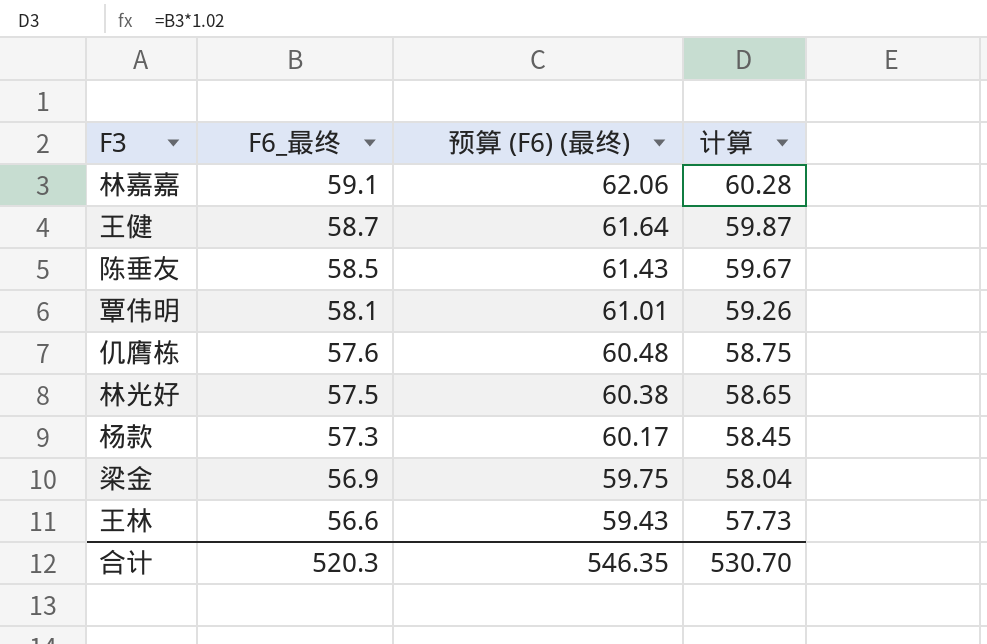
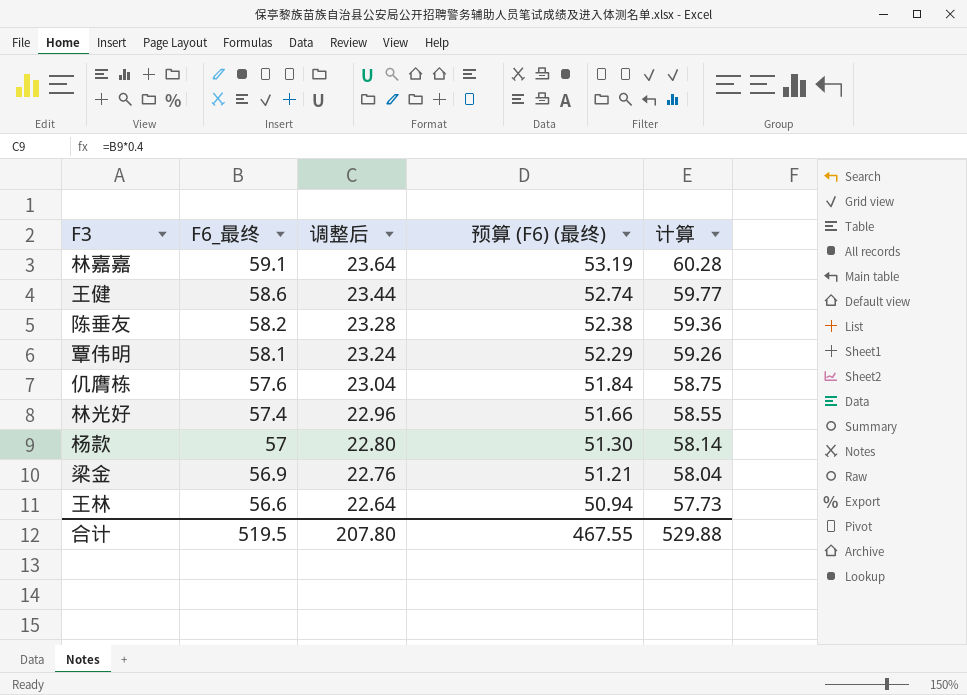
column 调整后 | formula: none -> [F6_最终] * 0.4
column 预算 (F6) (最终) | formula: [F6_最终] * 1.05 -> [F6_最终] * 0.9
王健 | F6_最终: 58.7 -> 58.6
王健 | 计算: 59.87 -> 59.77
陈垂友 | F6_最终: 58.5 -> 58.2
陈垂友 | 计算: 59.67 -> 59.36
林光好 | F6_最终: 57.5 -> 57.4
林光好 | 计算: 58.65 -> 58.55
杨款 | F6_最终: 57.3 -> 57
杨款 | 计算: 58.45 -> 58.14
合计 | F6_最终: 520.3 -> 519.5
合计 | 预算 (F6) (最终): 546.35 -> 467.55
合计 | 计算: 530.70 -> 529.88

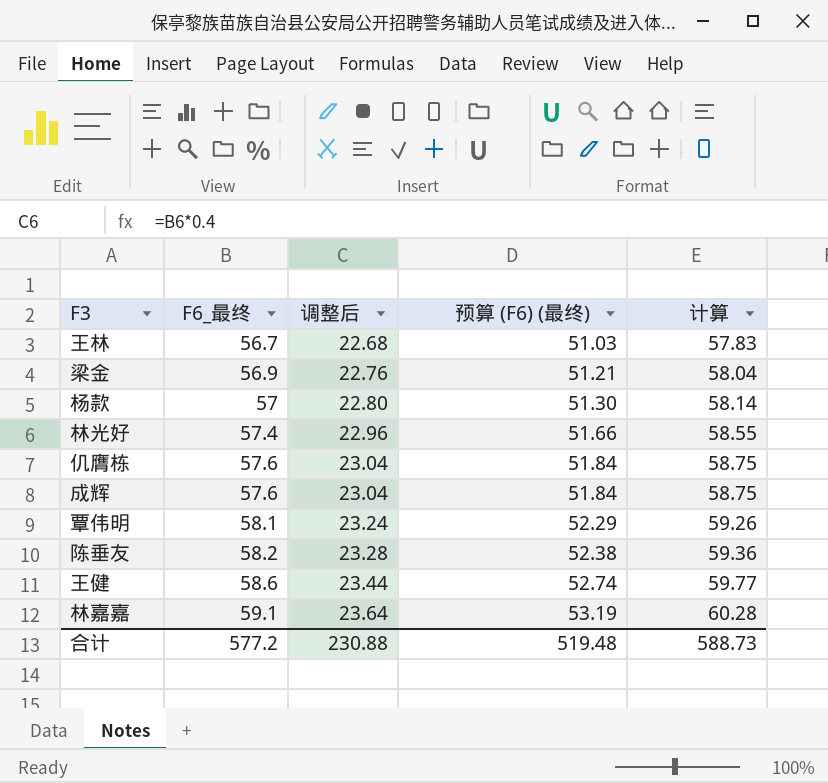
row order: F6_最终 descending -> F6_最终 ascending
王林 | F6_最终: 56.6 -> 56.7
王林 | 调整后: 22.64 -> 22.68
王林 | 预算 (F6) (最终): 50.94 -> 51.03
王林 | 计算: 57.73 -> 57.83
row 成辉: none -> 57.6 | 23.04 | 51.84 | 58.75
合计 | F6_最终: 519.5 -> 577.2
合计 | 调整后: 207.80 -> 230.88
合计 | 预算 (F6) (最终): 467.55 -> 519.48
合计 | 计算: 529.88 -> 588.73

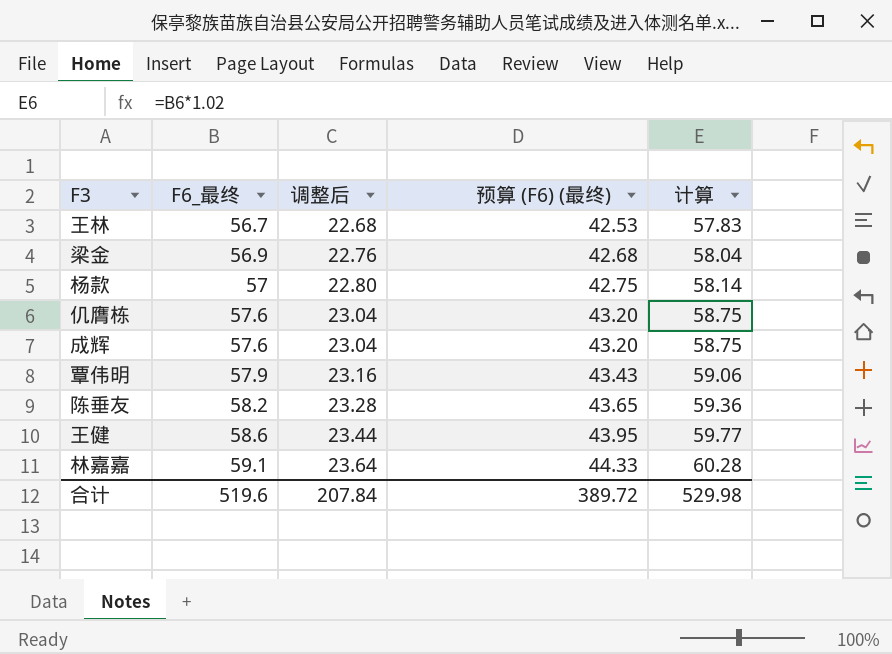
column 预算 (F6) (最终) | formula: [F6_最终] * 0.9 -> [F6_最终] * 0.75
row 林光好: 57.4 | 22.96 | 51.66 | 58.55 -> none
覃伟明 | F6_最终: 58.1 -> 57.9
覃伟明 | 调整后: 23.24 -> 23.16
覃伟明 | 计算: 59.26 -> 59.06
合计 | F6_最终: 577.2 -> 519.6
合计 | 调整后: 230.88 -> 207.84
合计 | 预算 (F6) (最终): 519.48 -> 389.72
合计 | 计算: 588.73 -> 529.98

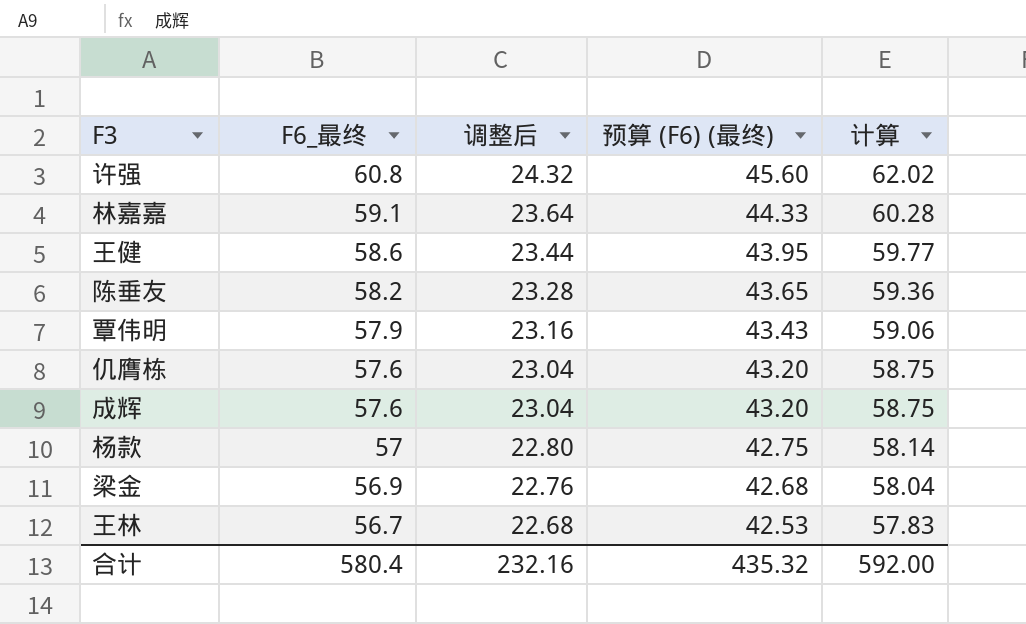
row order: F6_最终 ascending -> F6_最终 descending
row 许强: none -> 60.8 | 24.32 | 45.60 | 62.02
合计 | F6_最终: 519.6 -> 580.4
合计 | 调整后: 207.84 -> 232.16
合计 | 预算 (F6) (最终): 389.72 -> 435.32
合计 | 计算: 529.98 -> 592.00

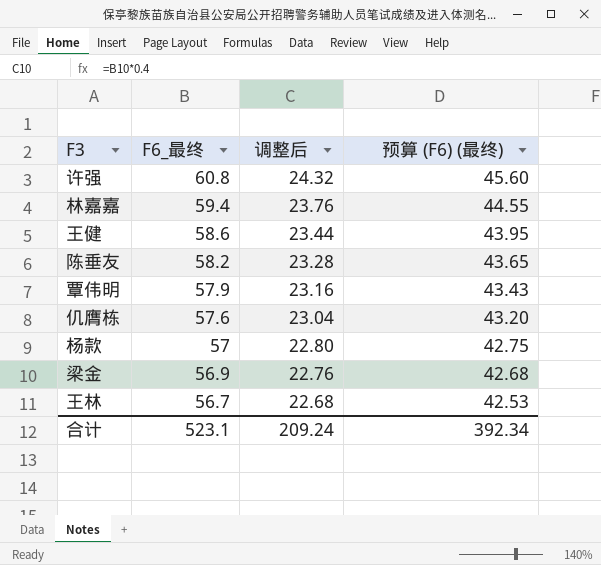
column 计算 | formula: [F6_最终] * 1.02 -> none
row 成辉: 57.6 | 23.04 | 43.20 | 58.75 -> none
林嘉嘉 | F6_最终: 59.1 -> 59.4
林嘉嘉 | 调整后: 23.64 -> 23.76
林嘉嘉 | 预算 (F6) (最终): 44.33 -> 44.55
合计 | F6_最终: 580.4 -> 523.1
合计 | 调整后: 232.16 -> 209.24
合计 | 预算 (F6) (最终): 435.32 -> 392.34

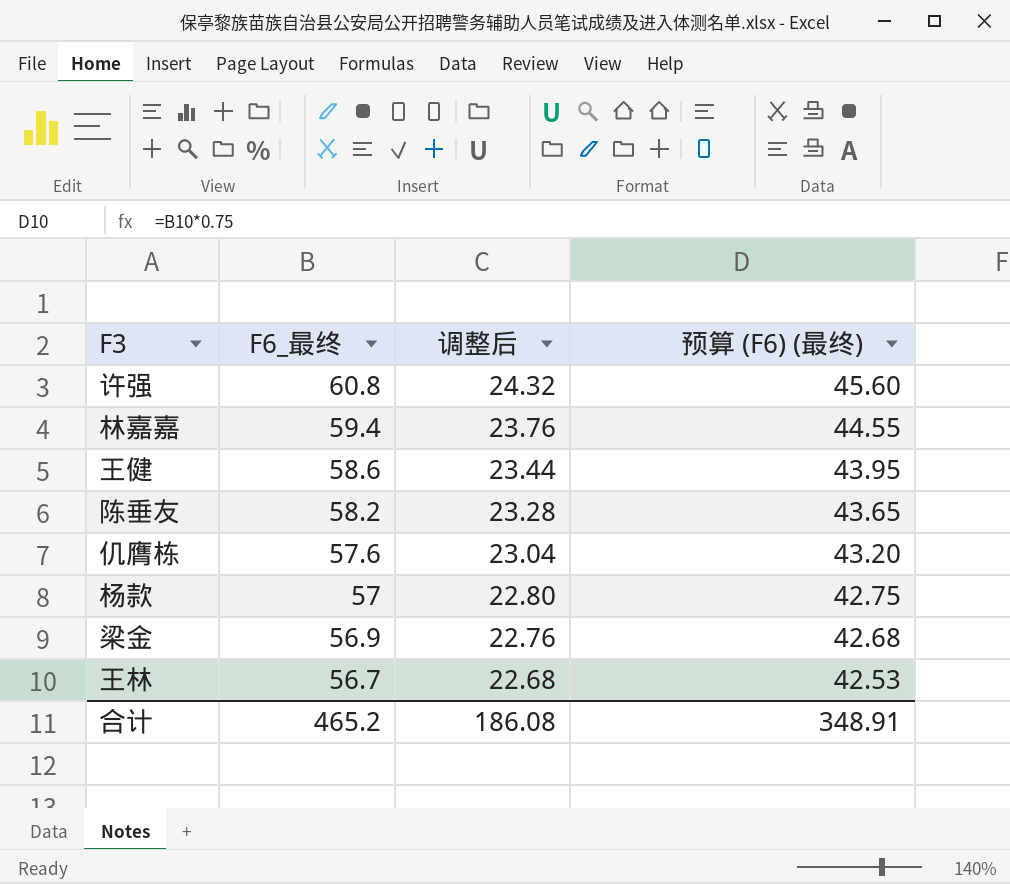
row 覃伟明: 57.9 | 23.16 | 43.43 -> none
合计 | F6_最终: 523.1 -> 465.2
合计 | 调整后: 209.24 -> 186.08
合计 | 预算 (F6) (最终): 392.34 -> 348.91

